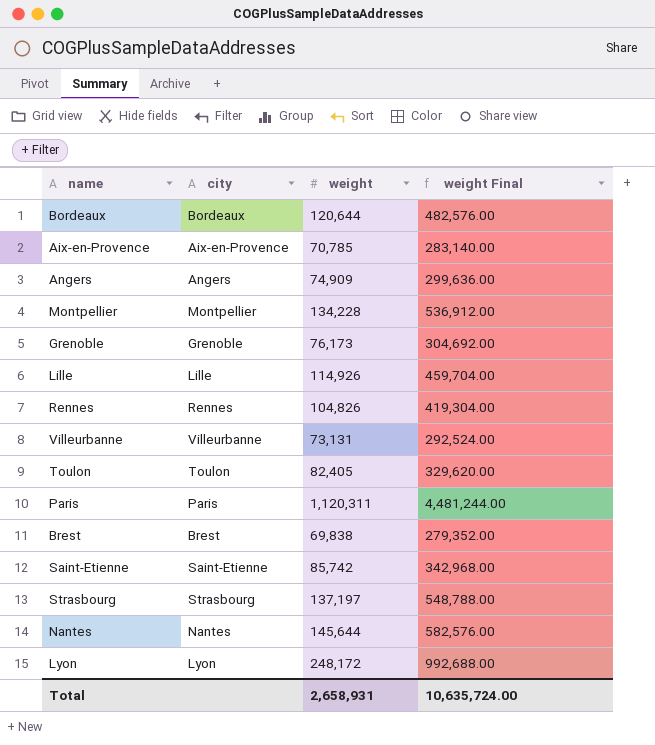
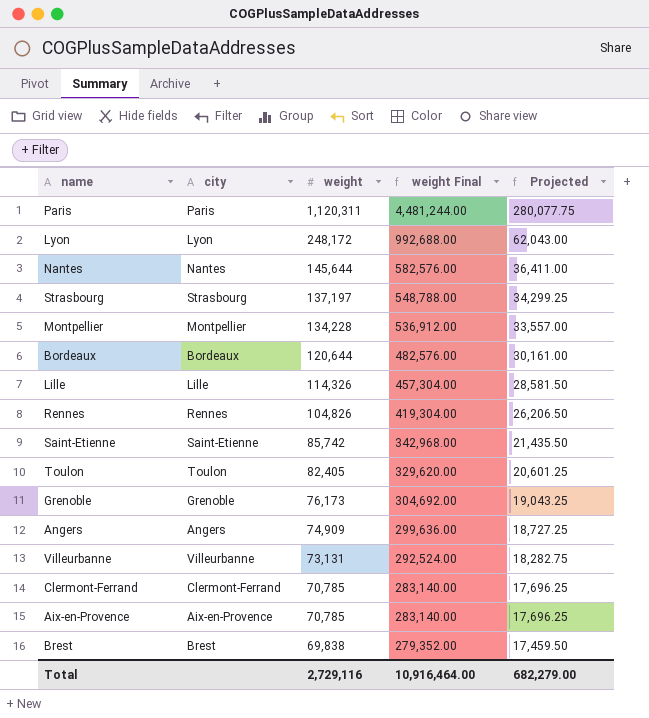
row order: none -> weight descending
column Projected | formula: none -> [weight] * 0.25
Lille | weight: 114,926 -> 114,326
Lille | weight Final: 459,704.00 -> 457,304.00
row Clermont-Ferrand: none -> Clermont-Ferrand | 70,785 | 283,140.00 | 17,696.25
Total | weight: 2,658,931 -> 2,729,116
Total | weight Final: 10,635,724.00 -> 10,916,464.00

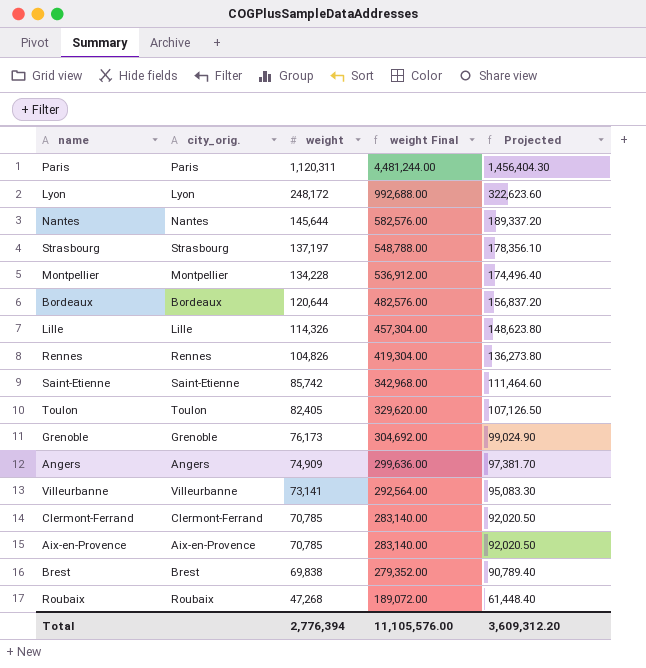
column name: city -> city_orig.
column Projected | formula: [weight] * 0.25 -> [weight] * 1.3
Villeurbanne | weight: 73,131 -> 73,141
Villeurbanne | weight Final: 292,524.00 -> 292,564.00
row Roubaix: none -> Roubaix | 47,268 | 189,072.00 | 61,448.40
Total | weight: 2,729,116 -> 2,776,394
Total | weight Final: 10,916,464.00 -> 11,105,576.00
Total | Projected: 682,279.00 -> 3,609,312.20

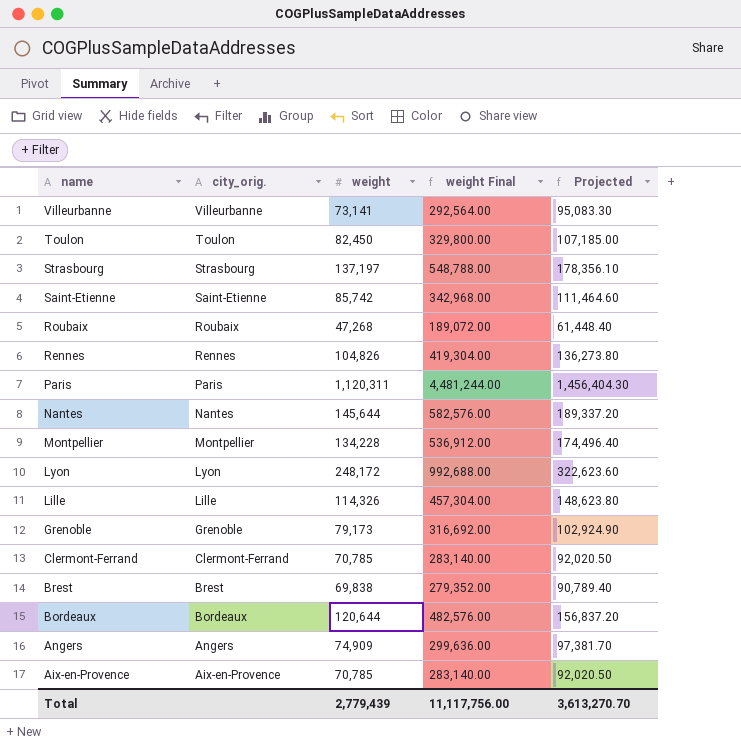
row order: weight descending -> name descending
Toulon | weight: 82,405 -> 82,450
Toulon | weight Final: 329,620.00 -> 329,800.00
Toulon | Projected: 107,126.50 -> 107,185.00
Grenoble | weight: 76,173 -> 79,173
Grenoble | weight Final: 304,692.00 -> 316,692.00
Grenoble | Projected: 99,024.90 -> 102,924.90
Total | weight: 2,776,394 -> 2,779,439
Total | weight Final: 11,105,576.00 -> 11,117,756.00
Total | Projected: 3,609,312.20 -> 3,613,270.70

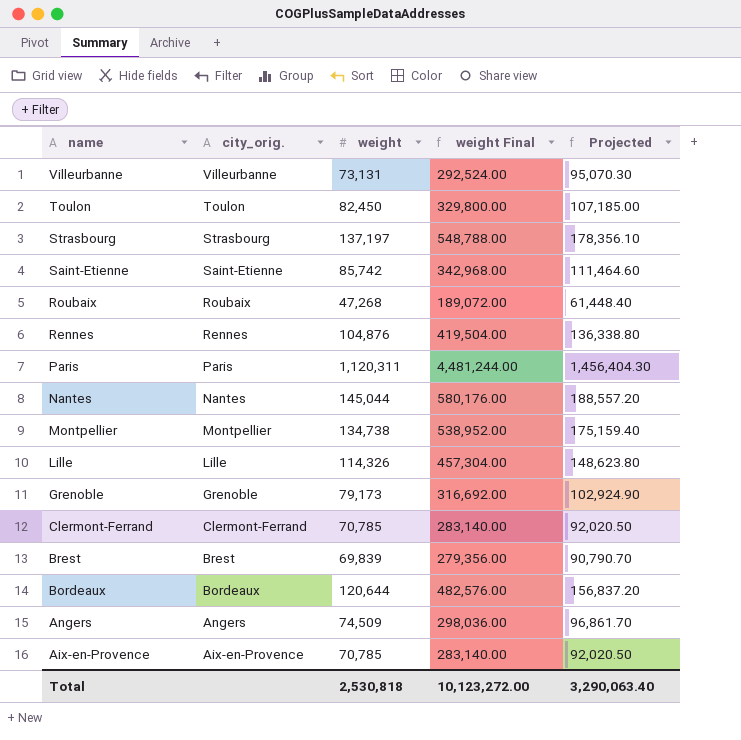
row Lyon: Lyon | 248,172 | 992,688.00 | 322,623.60 -> none
Villeurbanne | weight: 73,141 -> 73,131
Villeurbanne | weight Final: 292,564.00 -> 292,524.00
Villeurbanne | Projected: 95,083.30 -> 95,070.30
Rennes | weight: 104,826 -> 104,876
Rennes | weight Final: 419,304.00 -> 419,504.00
Rennes | Projected: 136,273.80 -> 136,338.80
Nantes | weight: 145,644 -> 145,044
Nantes | weight Final: 582,576.00 -> 580,176.00
Nantes | Projected: 189,337.20 -> 188,557.20
Montpellier | weight: 134,228 -> 134,738
Montpellier | weight Final: 536,912.00 -> 538,952.00
Montpellier | Projected: 174,496.40 -> 175,159.40
Brest | weight: 69,838 -> 69,839
Brest | weight Final: 279,352.00 -> 279,356.00
Brest | Projected: 90,789.40 -> 90,790.70
Angers | weight: 74,909 -> 74,509
Angers | weight Final: 299,636.00 -> 298,036.00
Angers | Projected: 97,381.70 -> 96,861.70
Total | weight: 2,779,439 -> 2,530,818
Total | weight Final: 11,117,756.00 -> 10,123,272.00
Total | Projected: 3,613,270.70 -> 3,290,063.40

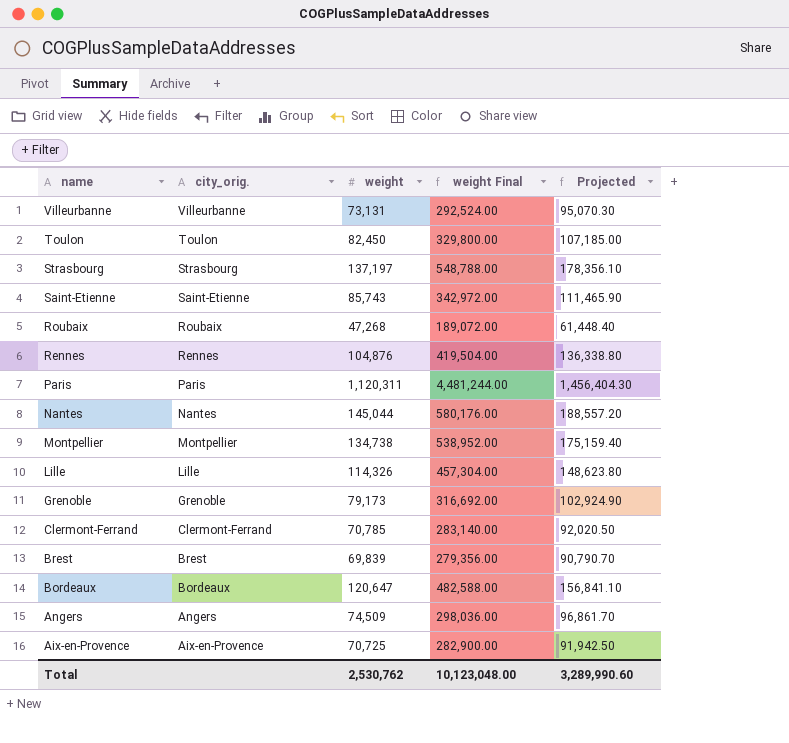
Saint-Etienne | weight: 85,742 -> 85,743
Saint-Etienne | weight Final: 342,968.00 -> 342,972.00
Saint-Etienne | Projected: 111,464.60 -> 111,465.90
Bordeaux | weight: 120,644 -> 120,647
Bordeaux | weight Final: 482,576.00 -> 482,588.00
Bordeaux | Projected: 156,837.20 -> 156,841.10
Aix-en-Provence | weight: 70,785 -> 70,725
Aix-en-Provence | weight Final: 283,140.00 -> 282,900.00
Aix-en-Provence | Projected: 92,020.50 -> 91,942.50
Total | weight: 2,530,818 -> 2,530,762
Total | weight Final: 10,123,272.00 -> 10,123,048.00
Total | Projected: 3,290,063.40 -> 3,289,990.60

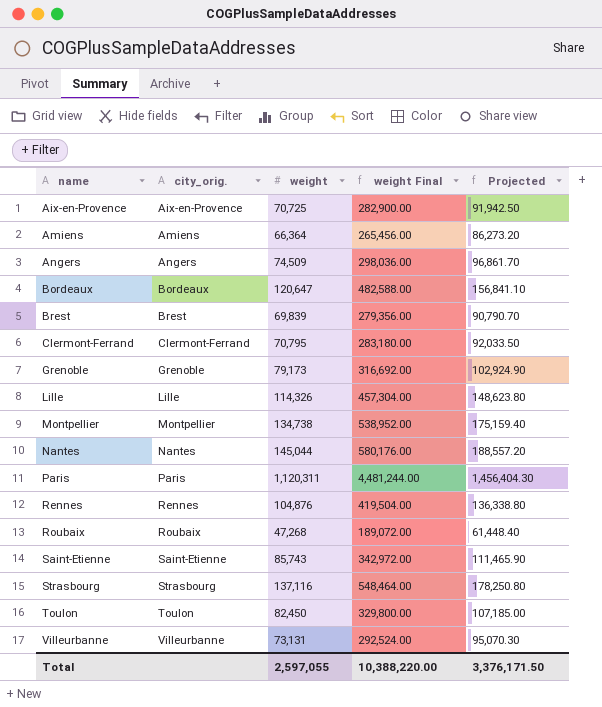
row order: name descending -> name ascending
row Amiens: none -> Amiens | 66,364 | 265,456.00 | 86,273.20
Clermont-Ferrand | weight: 70,785 -> 70,795
Clermont-Ferrand | weight Final: 283,140.00 -> 283,180.00
Clermont-Ferrand | Projected: 92,020.50 -> 92,033.50
Strasbourg | weight: 137,197 -> 137,116
Strasbourg | weight Final: 548,788.00 -> 548,464.00
Strasbourg | Projected: 178,356.10 -> 178,250.80
Total | weight: 2,530,762 -> 2,597,055
Total | weight Final: 10,123,048.00 -> 10,388,220.00
Total | Projected: 3,289,990.60 -> 3,376,171.50

